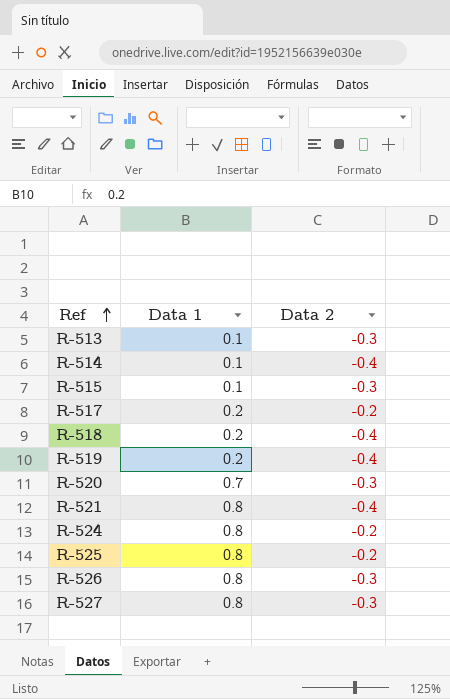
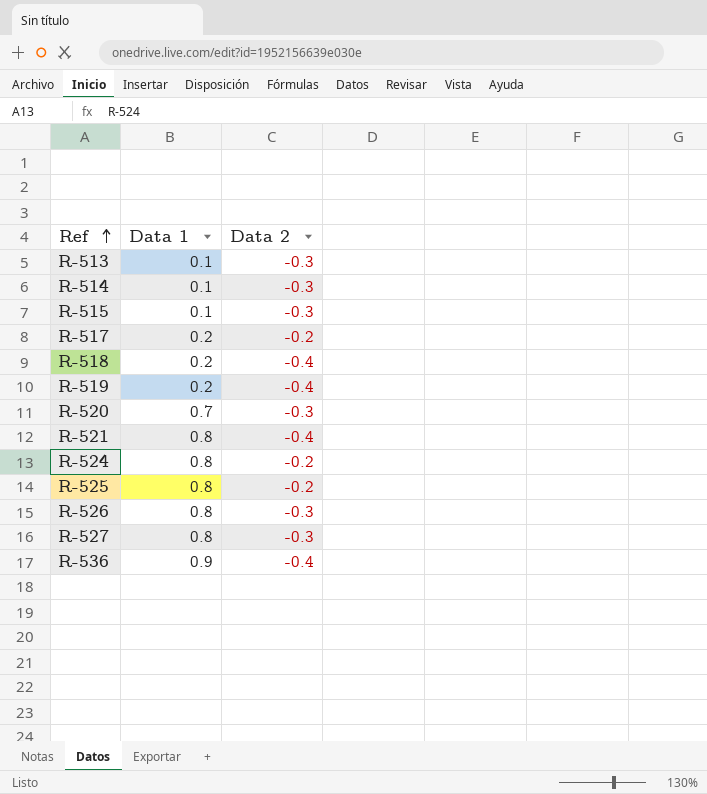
R-514 | Data 2: -0.4 -> -0.3
row R-536: none -> 0.9 | -0.4

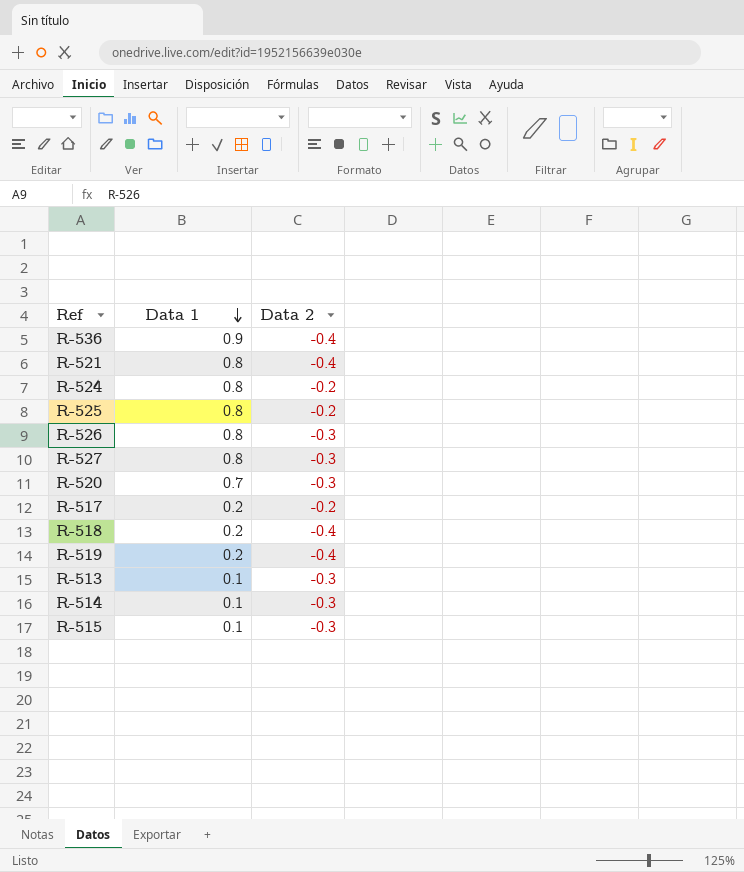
row order: Ref ascending -> Data 1 descending

